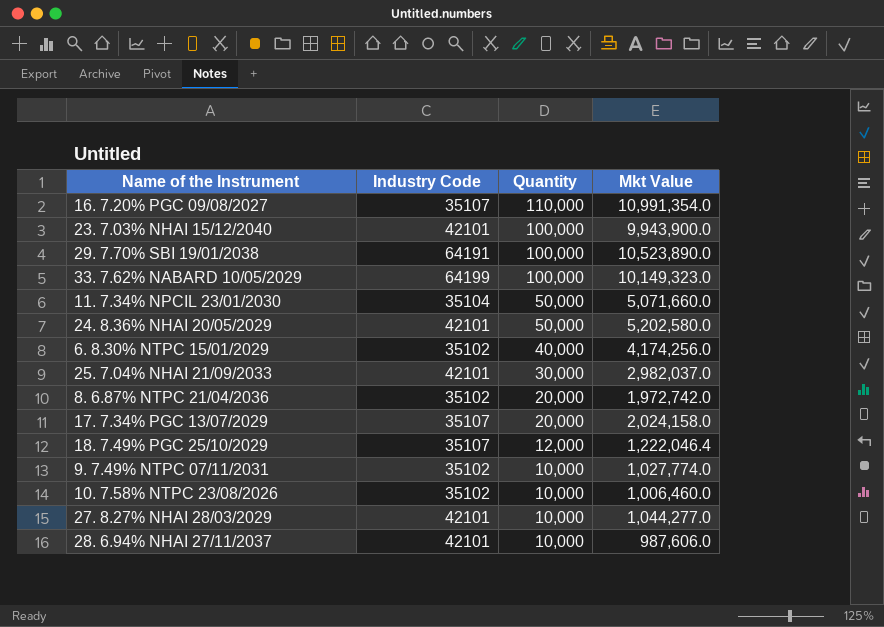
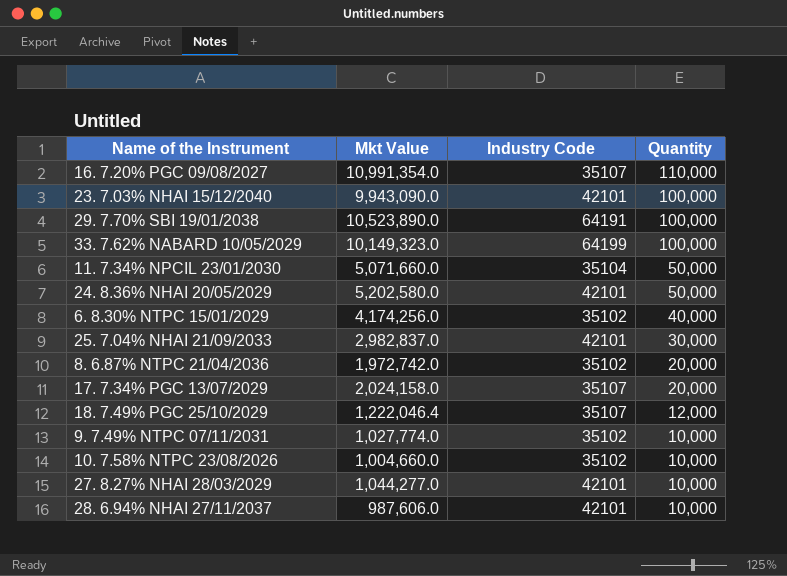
column Mkt Value | position: 4 -> 2
23. 7.03% NHAI 15/12/2040 | Mkt Value: 9,943,900.0 -> 9,943,090.0
25. 7.04% NHAI 21/09/2033 | Mkt Value: 2,982,037.0 -> 2,982,837.0
10. 7.58% NTPC 23/08/2026 | Mkt Value: 1,006,460.0 -> 1,004,660.0

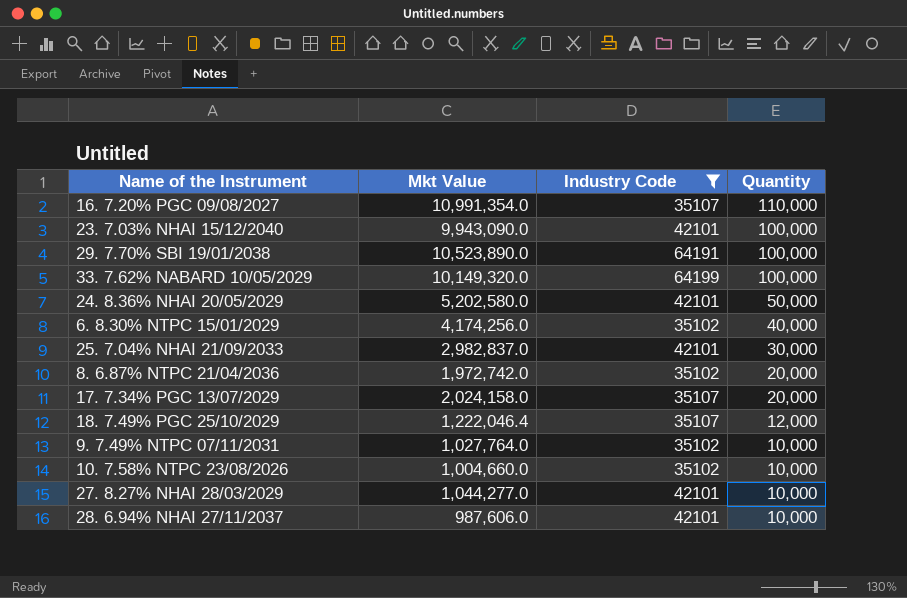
filter: none -> Industry Code != 35104
33. 7.62% NABARD 10/05/2029 | Mkt Value: 10,149,323.0 -> 10,149,320.0
9. 7.49% NTPC 07/11/2031 | Mkt Value: 1,027,774.0 -> 1,027,764.0

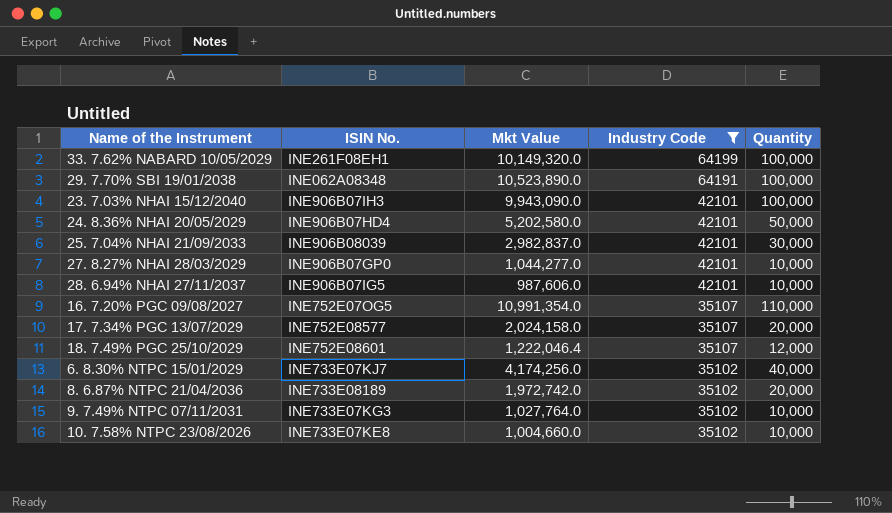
row order: Quantity descending -> Industry Code descending
column ISIN No. | position: none -> 2

